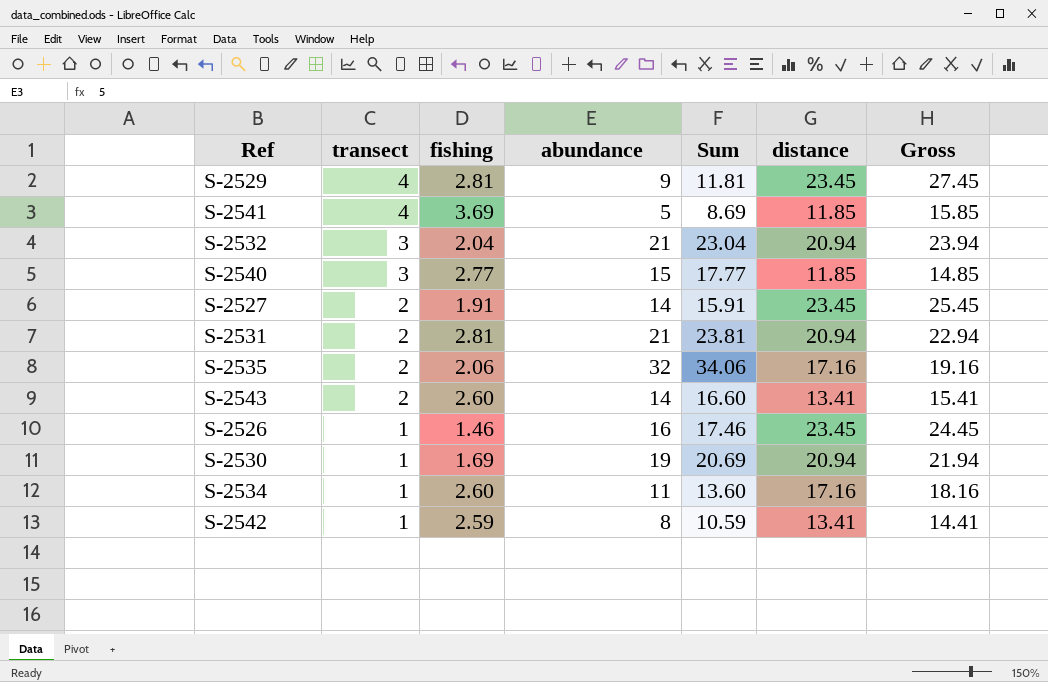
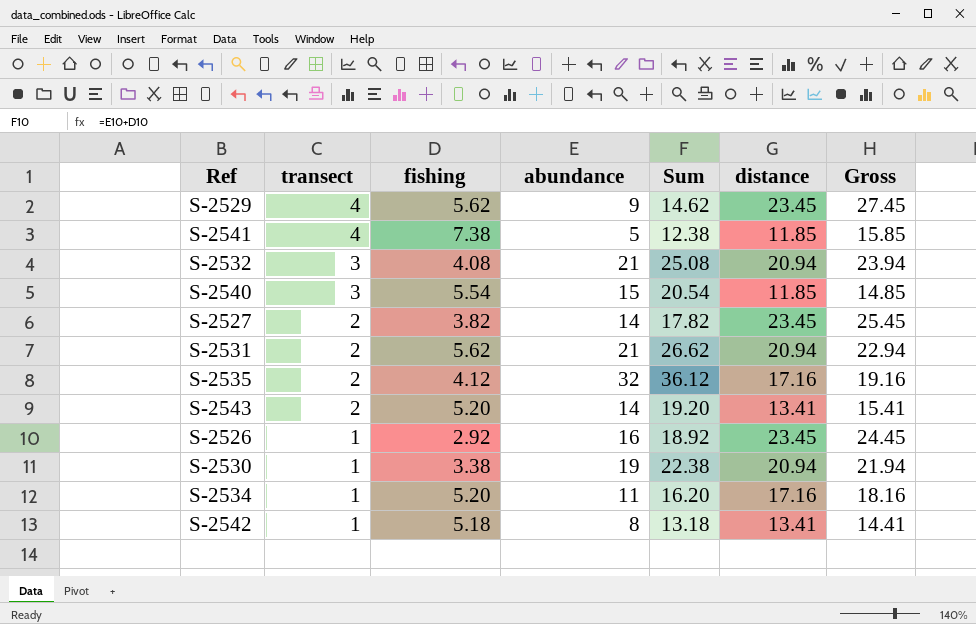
S-2529 | fishing: 2.81 -> 5.62
S-2529 | Sum: 11.81 -> 14.62
S-2541 | fishing: 3.69 -> 7.38
S-2541 | Sum: 8.69 -> 12.38
S-2532 | fishing: 2.04 -> 4.08
S-2532 | Sum: 23.04 -> 25.08
S-2540 | fishing: 2.77 -> 5.54
S-2540 | Sum: 17.77 -> 20.54
S-2527 | fishing: 1.91 -> 3.82
S-2527 | Sum: 15.91 -> 17.82
S-2531 | fishing: 2.81 -> 5.62
S-2531 | Sum: 23.81 -> 26.62
S-2535 | fishing: 2.06 -> 4.12
S-2535 | Sum: 34.06 -> 36.12
S-2543 | fishing: 2.60 -> 5.20
S-2543 | Sum: 16.60 -> 19.20
S-2526 | fishing: 1.46 -> 2.92
S-2526 | Sum: 17.46 -> 18.92
S-2530 | fishing: 1.69 -> 3.38
S-2530 | Sum: 20.69 -> 22.38
S-2534 | fishing: 2.60 -> 5.20
S-2534 | Sum: 13.60 -> 16.20
S-2542 | fishing: 2.59 -> 5.18
S-2542 | Sum: 10.59 -> 13.18

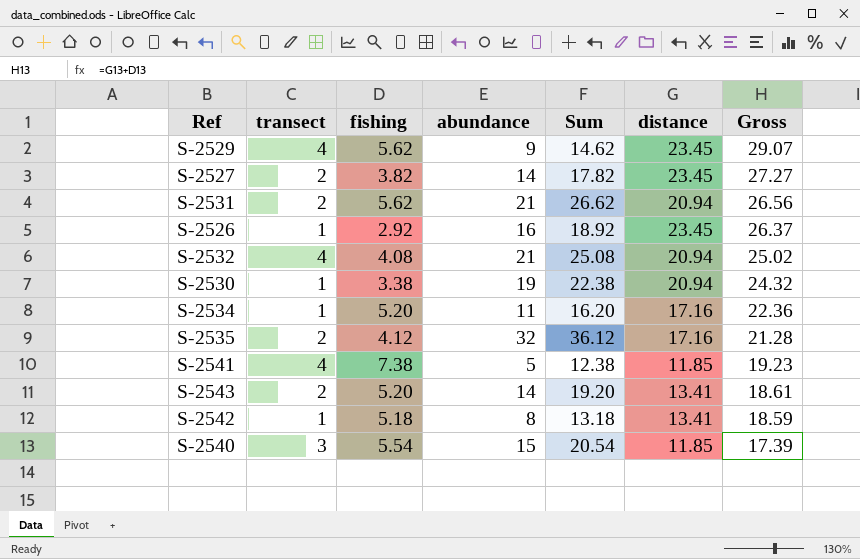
row order: transect descending -> Gross descending
column Gross | formula: [transect] + [distance] -> [fishing] + [distance]
S-2532 | transect: 3 -> 4

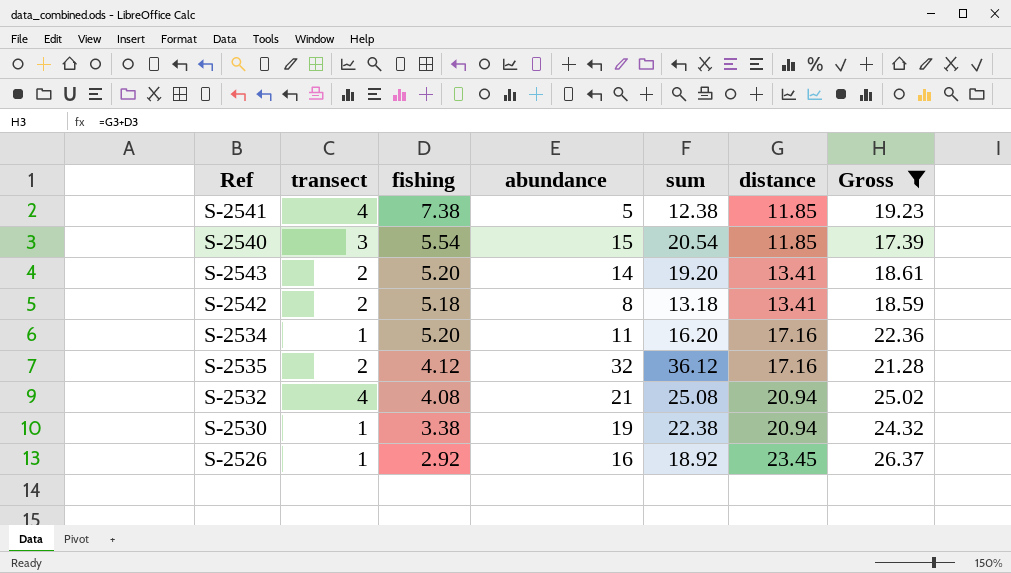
filter: none -> Gross <= 26.37
row order: Gross descending -> distance ascending
column name: Sum -> sum
S-2542 | transect: 1 -> 2

